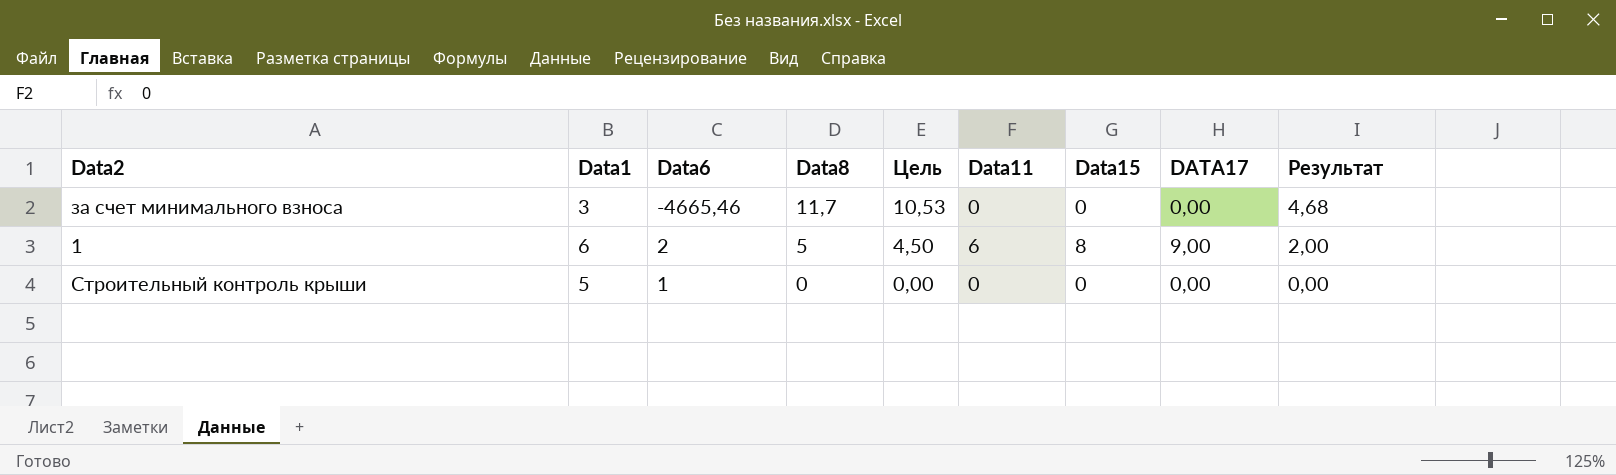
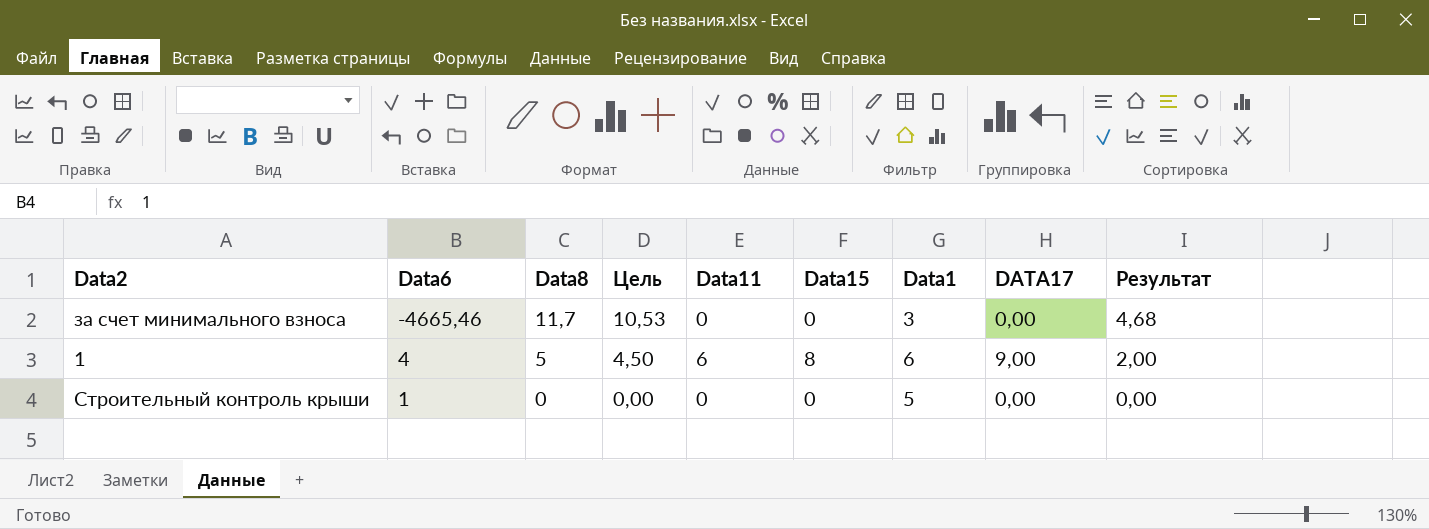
column Data1 | position: 2 -> 7
1 | Data6: 2 -> 4

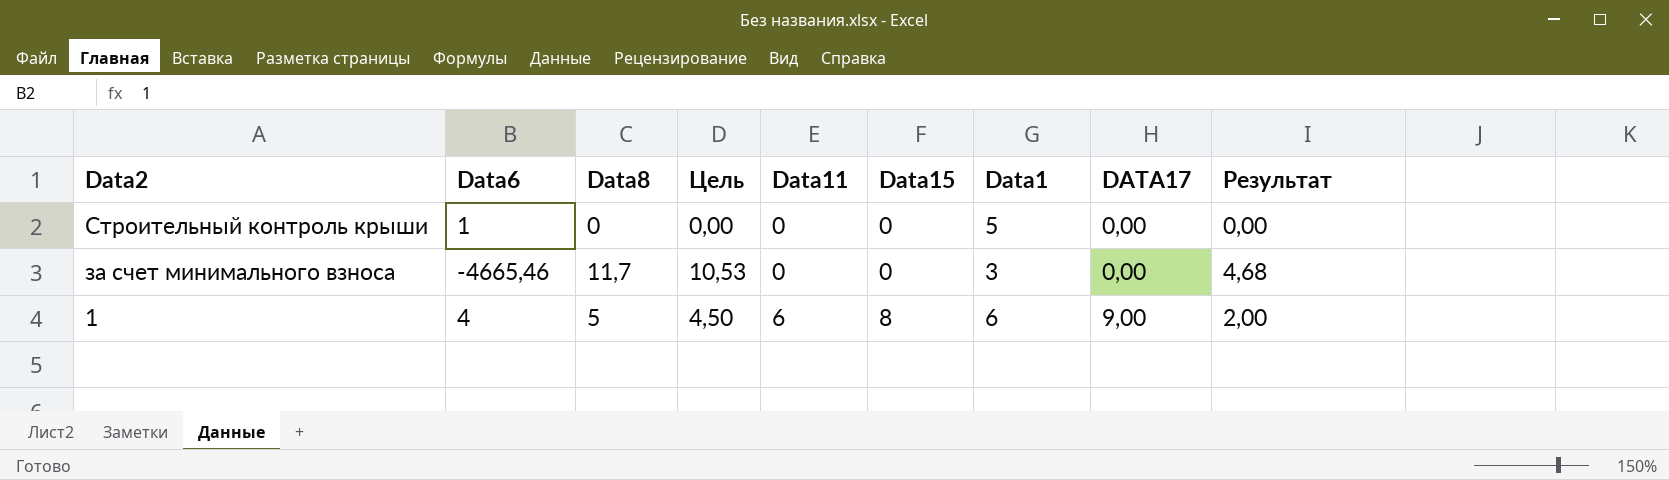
row order: Data8 descending -> Data2 descending

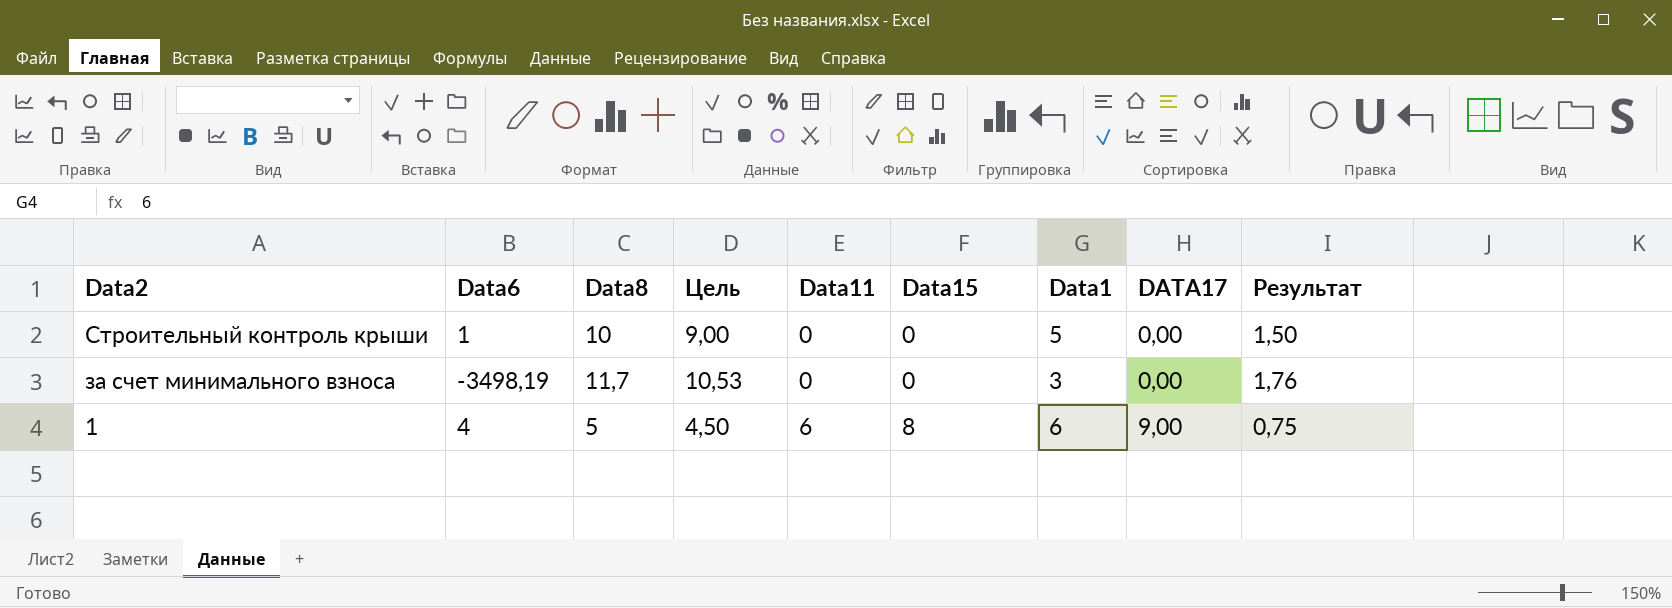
column Результат | formula: [Data8] * 0,4 -> [Data8] * 0,15
Строительный контроль крыши | Data8: 0 -> 10
Строительный контроль крыши | Цель: 0,00 -> 9,00
за счет минимального взноса | Data6: -4665,46 -> -3498,19

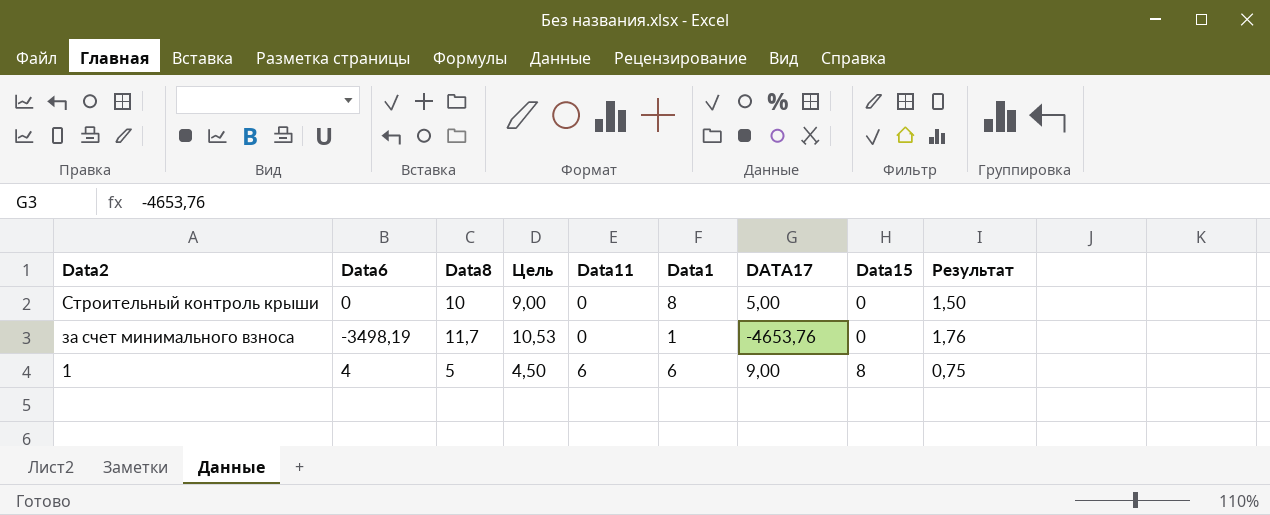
column Data15 | position: 6 -> 8
Строительный контроль крыши | Data6: 1 -> 0
Строительный контроль крыши | Data1: 5 -> 8
Строительный контроль крыши | DATA17: 0,00 -> 5,00
за счет минимального взноса | Data1: 3 -> 1
за счет минимального взноса | DATA17: 0,00 -> -4653,76

